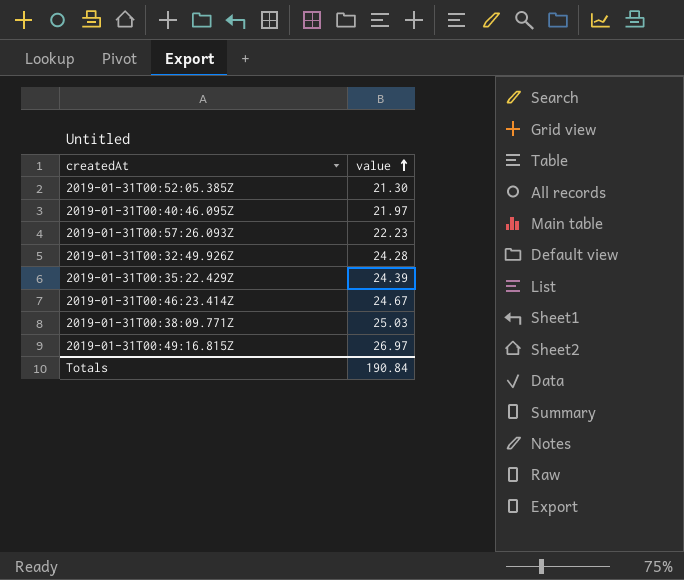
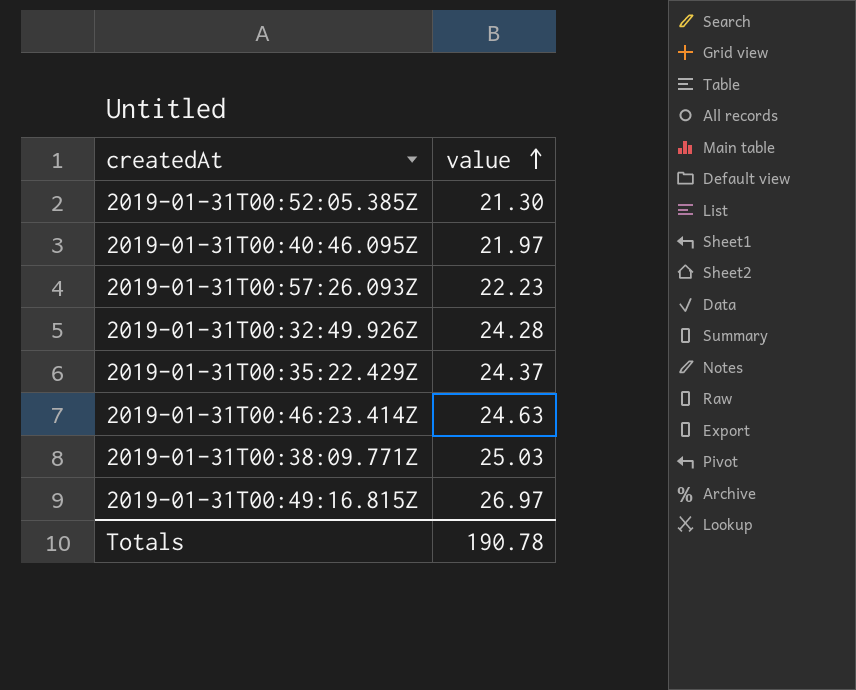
2019-01-31T00:35:22.429Z | value: 24.39 -> 24.37
2019-01-31T00:46:23.414Z | value: 24.67 -> 24.63
Totals | value: 190.84 -> 190.78

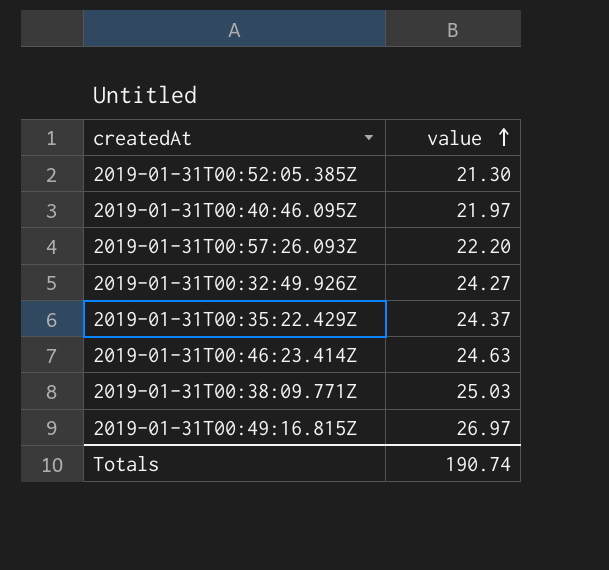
2019-01-31T00:57:26.093Z | value: 22.23 -> 22.20
2019-01-31T00:32:49.926Z | value: 24.28 -> 24.27
Totals | value: 190.78 -> 190.74

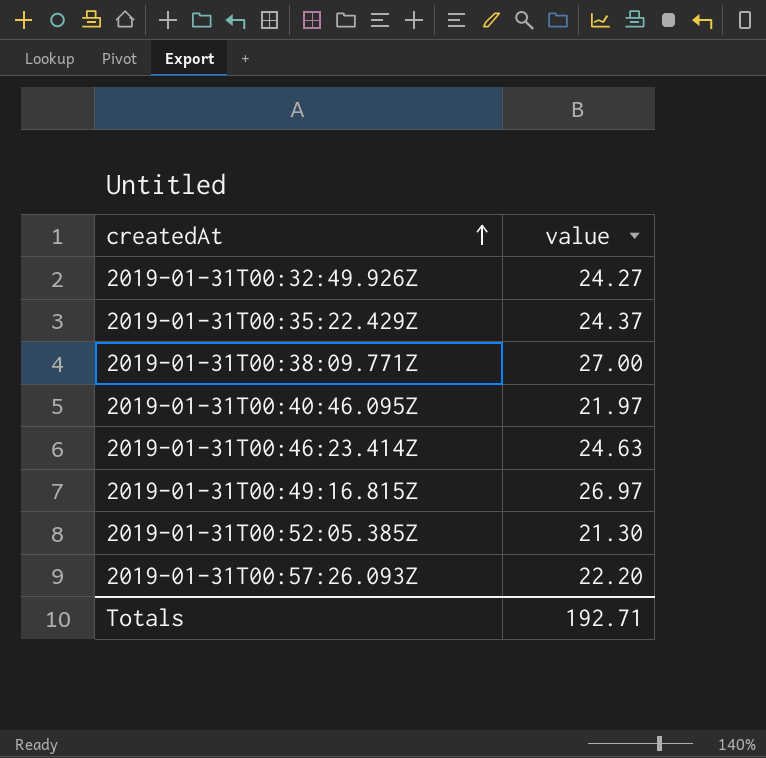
row order: value ascending -> createdAt ascending
2019-01-31T00:38:09.771Z | value: 25.03 -> 27.00
Totals | value: 190.74 -> 192.71

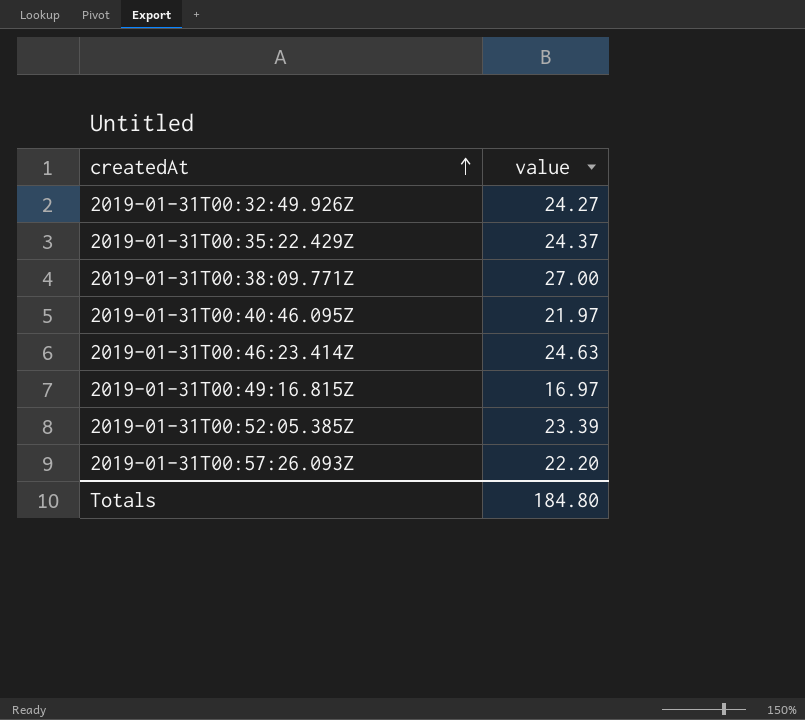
2019-01-31T00:49:16.815Z | value: 26.97 -> 16.97
2019-01-31T00:52:05.385Z | value: 21.30 -> 23.39
Totals | value: 192.71 -> 184.80

